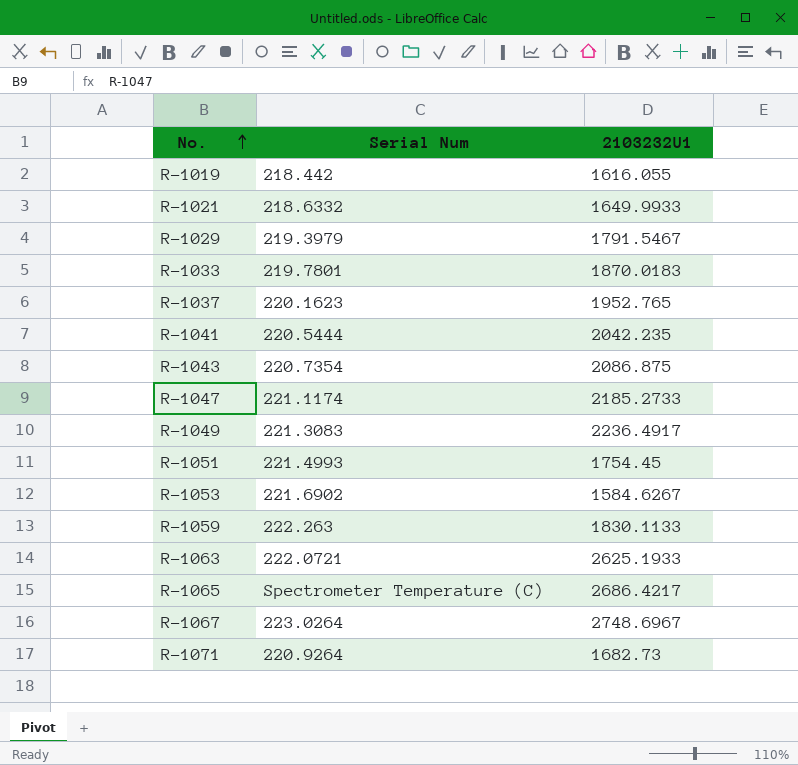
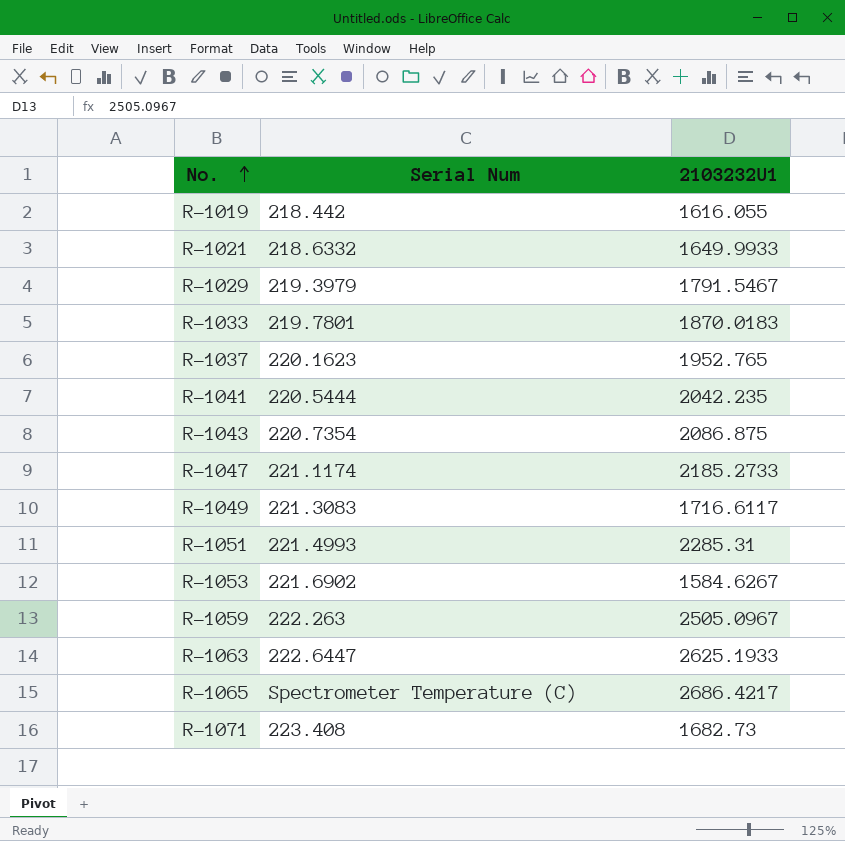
row R-1067: 223.0264 | 2748.6967 -> none
R-1049 | 2103232U1: 2236.4917 -> 1716.6117
R-1051 | 2103232U1: 1754.45 -> 2285.31
R-1059 | 2103232U1: 1830.1133 -> 2505.0967
R-1063 | Serial Num: 222.0721 -> 222.6447
R-1071 | Serial Num: 220.9264 -> 223.408

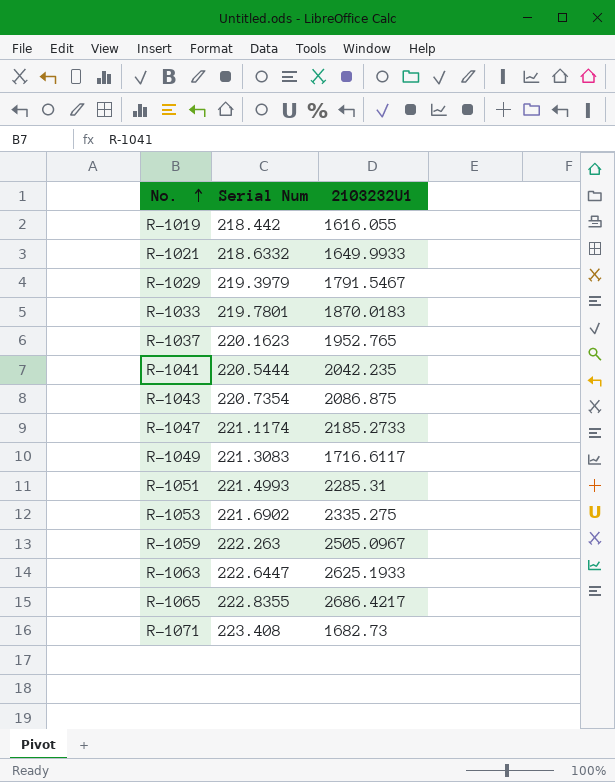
R-1053 | 2103232U1: 1584.6267 -> 2335.275
R-1065 | Serial Num: Spectrometer Temperature (C) -> 222.8355

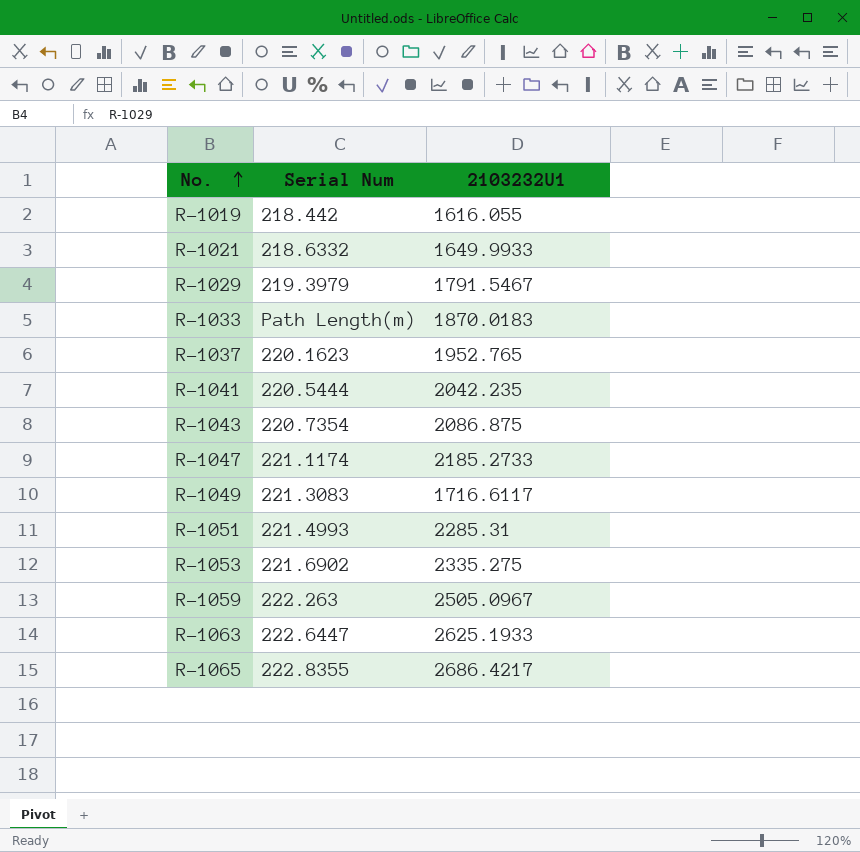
row R-1071: 223.408 | 1682.73 -> none
R-1033 | Serial Num: 219.7801 -> Path Length(m)

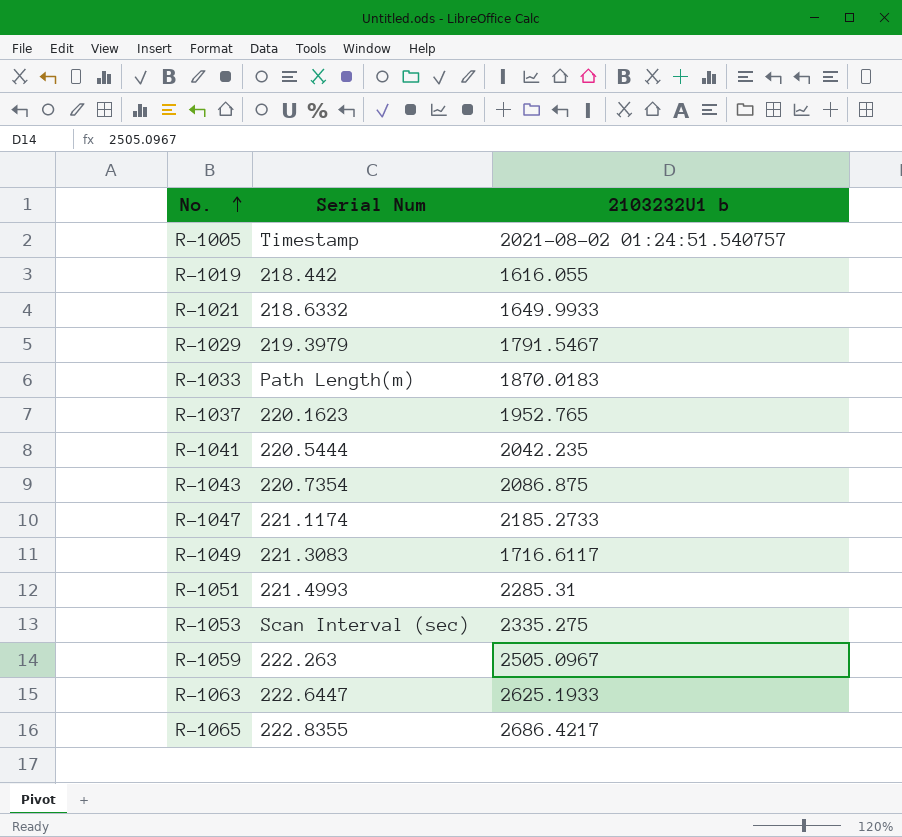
column name: 2103232U1 -> 2103232U1 b
row R-1005: none -> Timestamp | 2021-08-02 01:24:51.540757
R-1053 | Serial Num: 221.6902 -> Scan Interval (sec)

